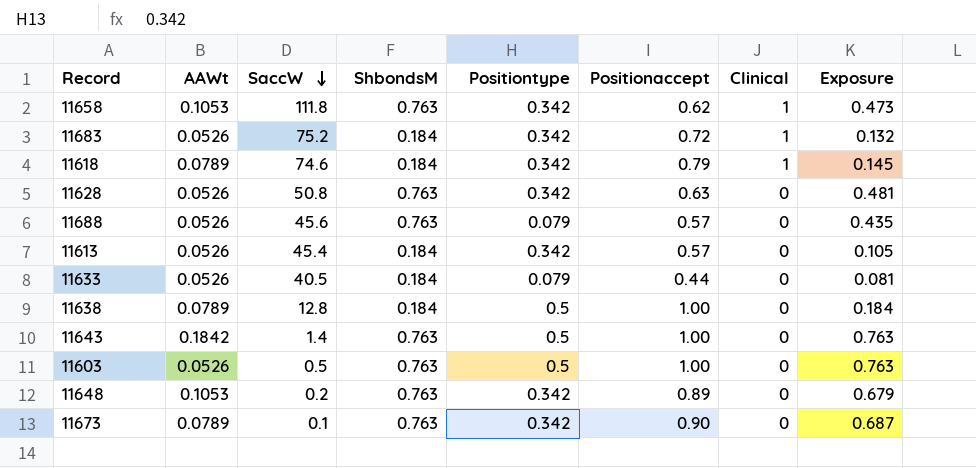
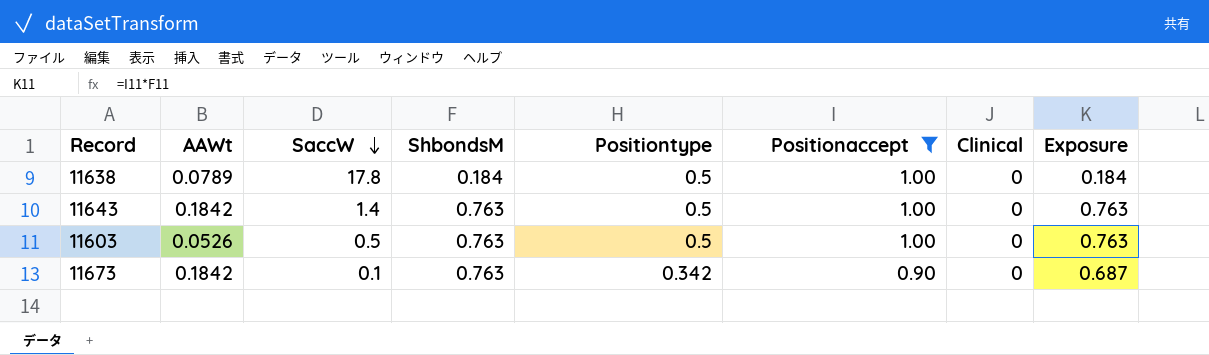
filter: none -> Positionaccept >= 0.90
11638 | SaccW: 12.8 -> 17.8
11673 | AAWt: 0.0789 -> 0.1842

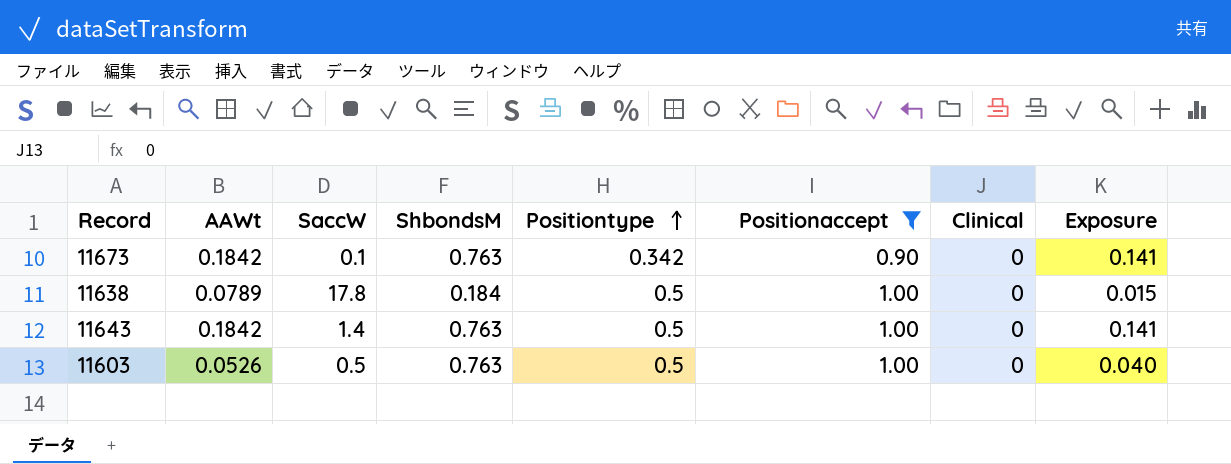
row order: SaccW descending -> Positiontype ascending
column Exposure | formula: [ShbondsM] * [Positionaccept] -> [AAWt] * [ShbondsM]

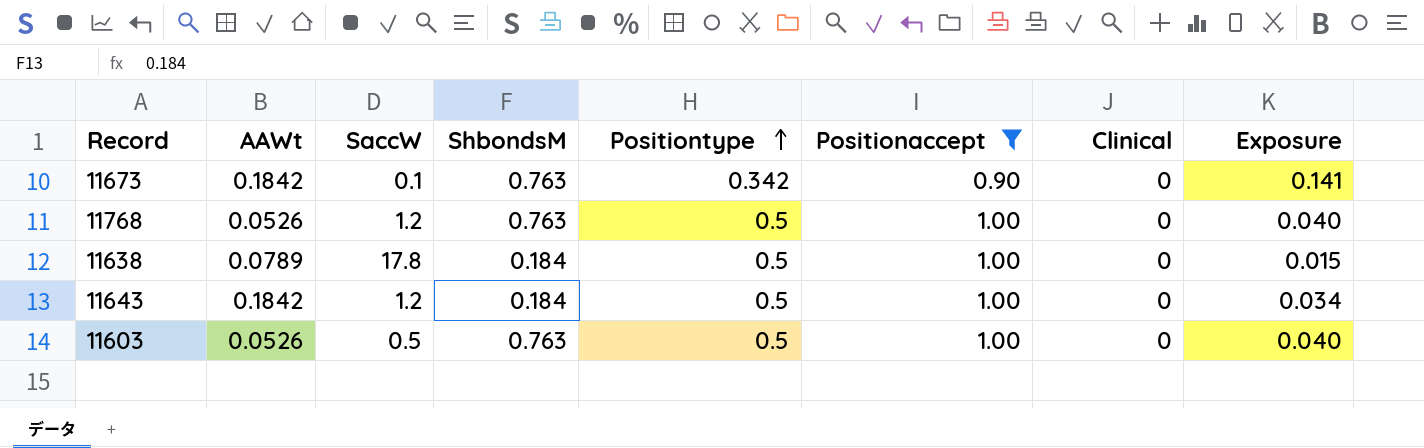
row 11768: none -> 0.0526 | 1.2 | 0.763 | 0.5 | 1.00 | 0 | 0.040
11643 | SaccW: 1.4 -> 1.2
11643 | ShbondsM: 0.763 -> 0.184
11643 | Exposure: 0.141 -> 0.034

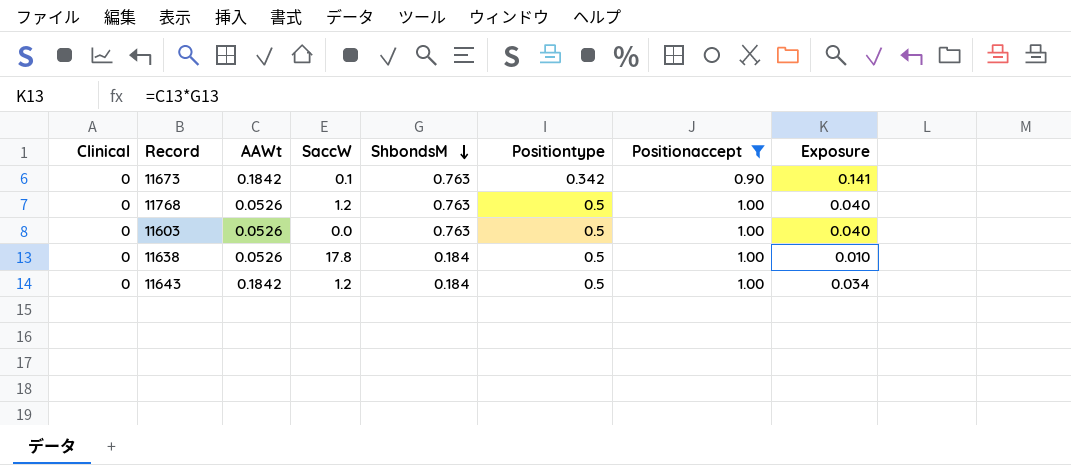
row order: Positiontype ascending -> ShbondsM descending
column Clinical | position: 7 -> 1
11603 | SaccW: 0.5 -> 0.0
11638 | AAWt: 0.0789 -> 0.0526
11638 | Exposure: 0.015 -> 0.010

